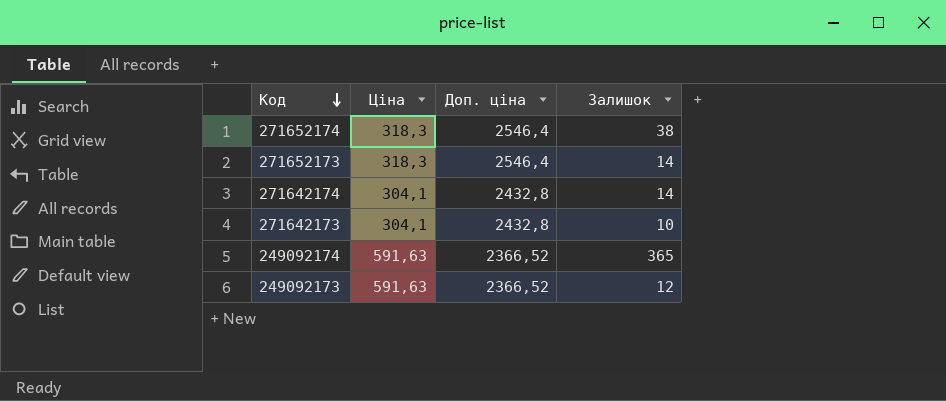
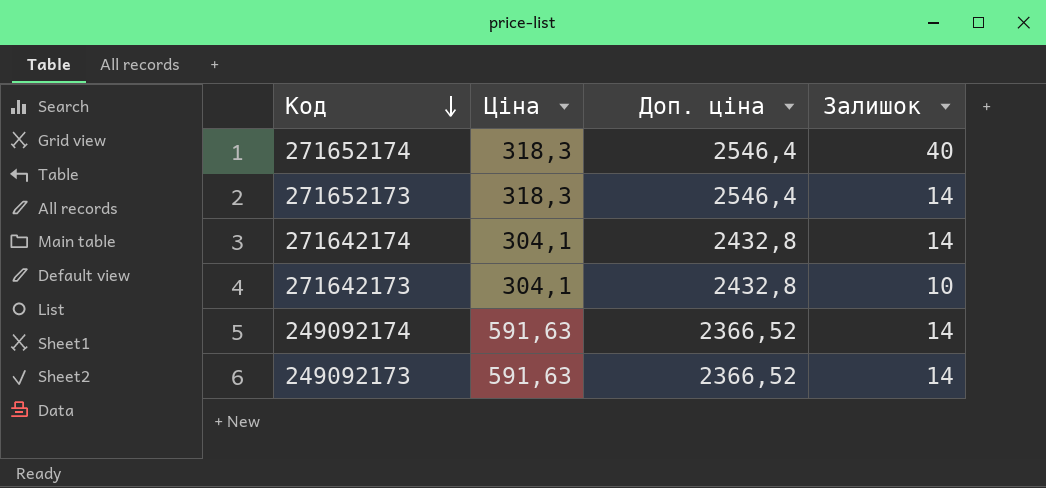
271652174 | Залишок: 38 -> 40
249092174 | Залишок: 365 -> 14
249092173 | Залишок: 12 -> 14

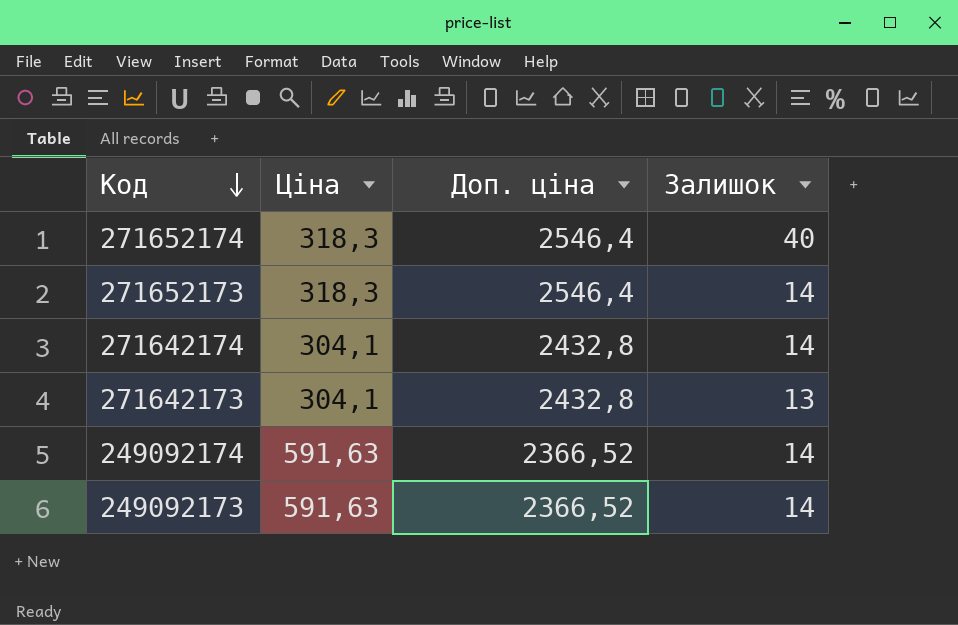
271642173 | Залишок: 10 -> 13

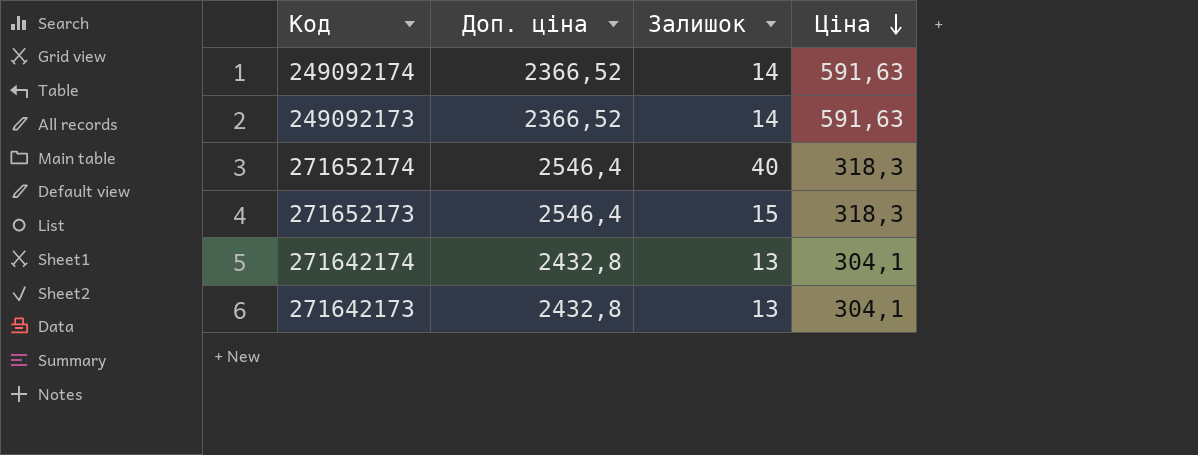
row order: Код descending -> Ціна descending
column Ціна | position: 2 -> 4
271652173 | Залишок: 14 -> 15
271642174 | Залишок: 14 -> 13

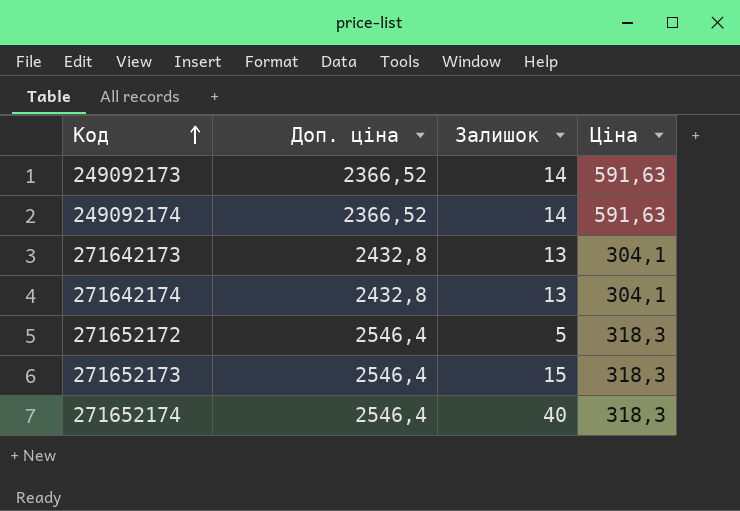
row order: Ціна descending -> Код ascending
row 271652172: none -> 2546,4 | 5 | 318,3

